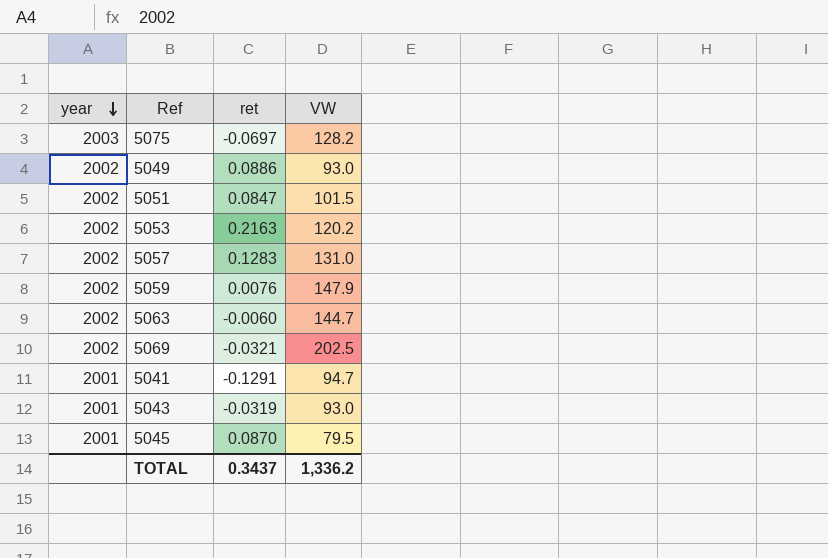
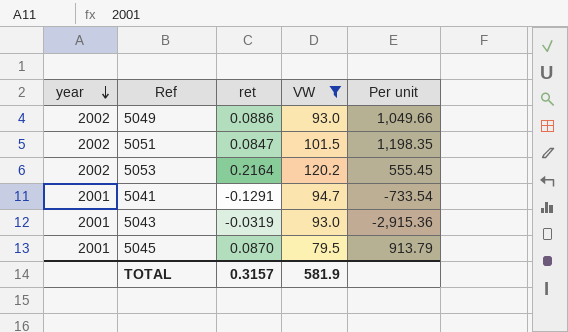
filter: none -> VW <= 120.2
column Per unit | formula: none -> [VW] / [ret]
5053 | ret: 0.2163 -> 0.2164
TOTAL | ret: 0.3437 -> 0.3157
TOTAL | VW: 1,336.2 -> 581.9

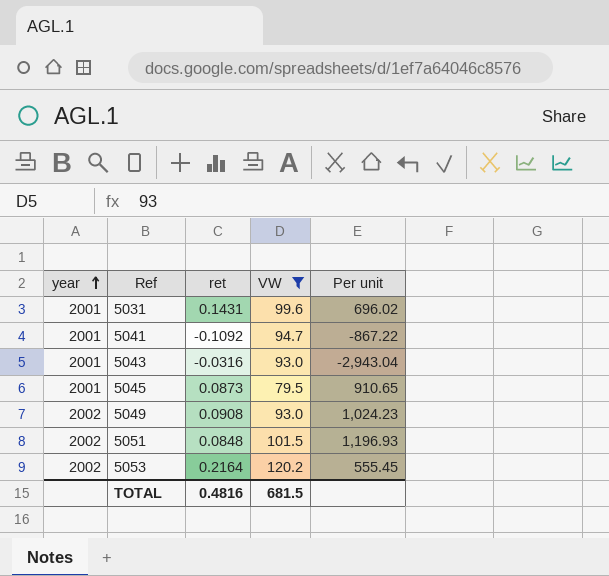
row order: year descending -> year ascending
row 5031: none -> 2001 | 0.1431 | 99.6 | 696.02
5041 | ret: -0.1291 -> -0.1092
5041 | Per unit: -733.54 -> -867.22
5043 | ret: -0.0319 -> -0.0316
5043 | Per unit: -2,915.36 -> -2,943.04
5045 | ret: 0.0870 -> 0.0873
5045 | Per unit: 913.79 -> 910.65
5049 | ret: 0.0886 -> 0.0908
5049 | Per unit: 1,049.66 -> 1,024.23
5051 | ret: 0.0847 -> 0.0848
5051 | Per unit: 1,198.35 -> 1,196.93
TOTAL | ret: 0.3157 -> 0.4816
TOTAL | VW: 581.9 -> 681.5

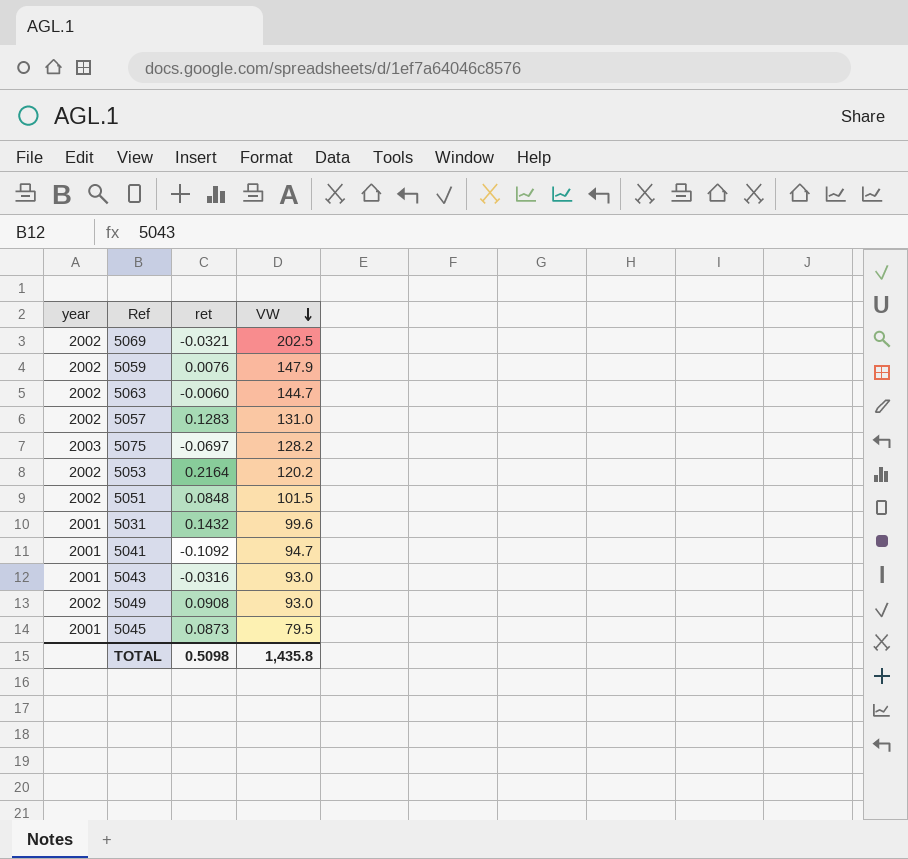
filter: VW <= 120.2 -> none
row order: year ascending -> VW descending
column Per unit | formula: [VW] / [ret] -> none
5031 | ret: 0.1431 -> 0.1432
TOTAL | ret: 0.4816 -> 0.5098
TOTAL | VW: 681.5 -> 1,435.8

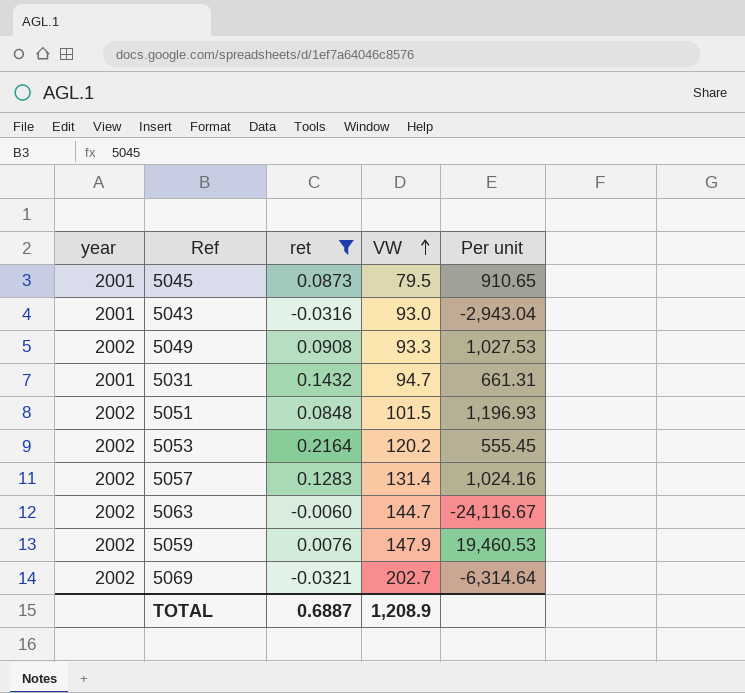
filter: none -> ret >= -0.0321
row order: VW descending -> VW ascending
column Per unit | formula: none -> [VW] / [ret]
5049 | VW: 93.0 -> 93.3
5031 | VW: 99.6 -> 94.7
5057 | VW: 131.0 -> 131.4
5069 | VW: 202.5 -> 202.7
TOTAL | ret: 0.5098 -> 0.6887
TOTAL | VW: 1,435.8 -> 1,208.9

